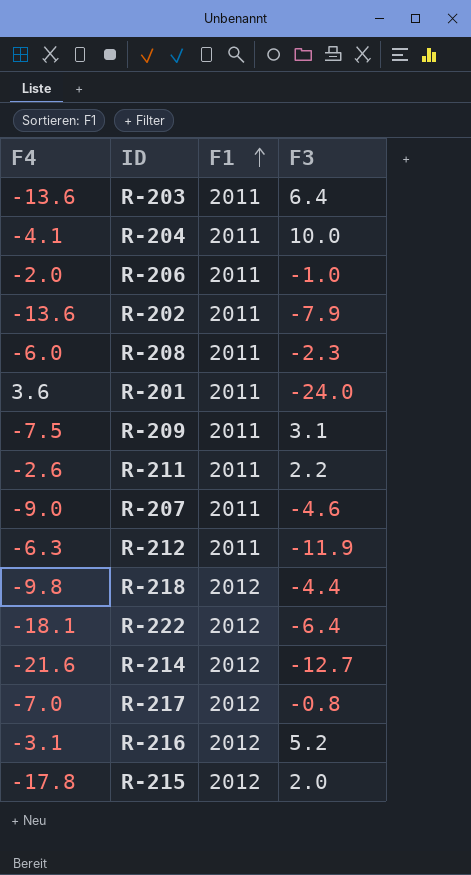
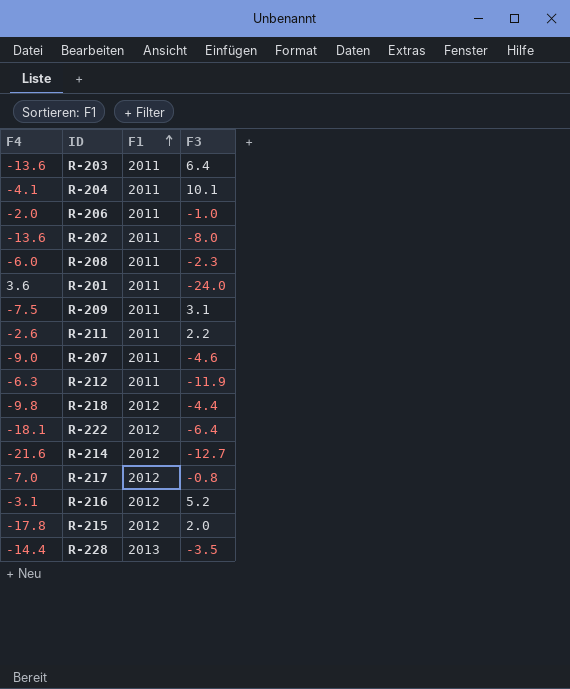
R-204 | F3: 10.0 -> 10.1
R-202 | F3: -7.9 -> -8.0
row R-228: none -> -14.4 | 2013 | -3.5

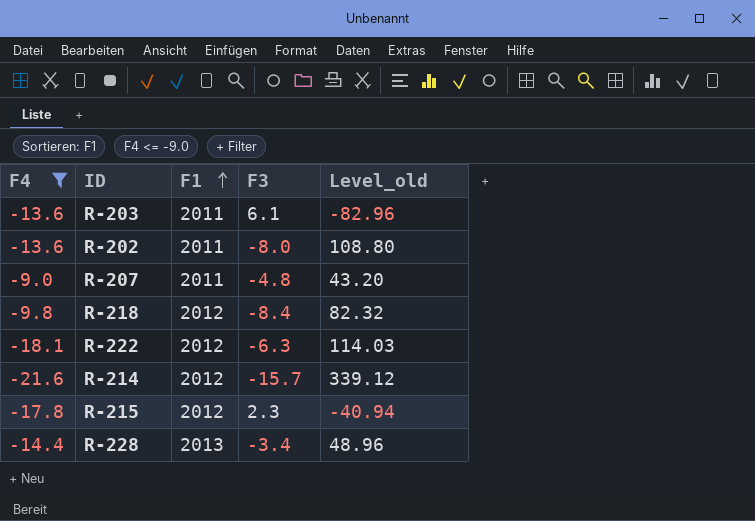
filter: none -> F4 <= -9.0
column Level_old | formula: none -> [F4] * [F3]
R-203 | F3: 6.4 -> 6.1
R-207 | F3: -4.6 -> -4.8
R-218 | F3: -4.4 -> -8.4
R-222 | F3: -6.4 -> -6.3
R-214 | F3: -12.7 -> -15.7
R-215 | F3: 2.0 -> 2.3
R-228 | F3: -3.5 -> -3.4

